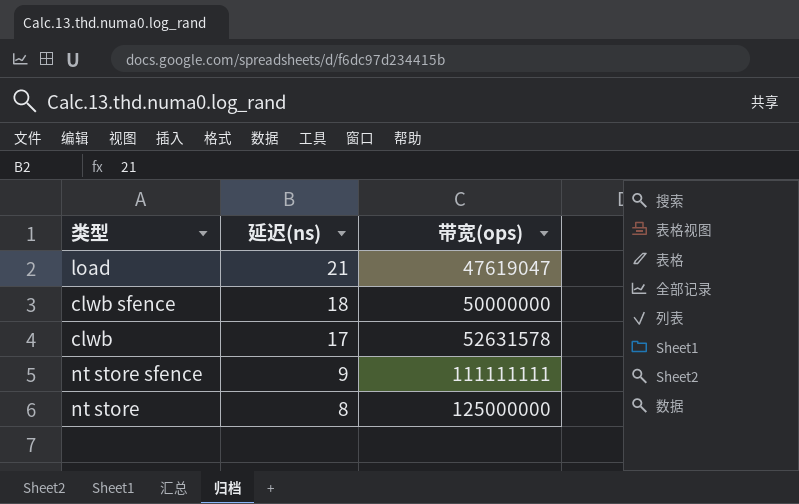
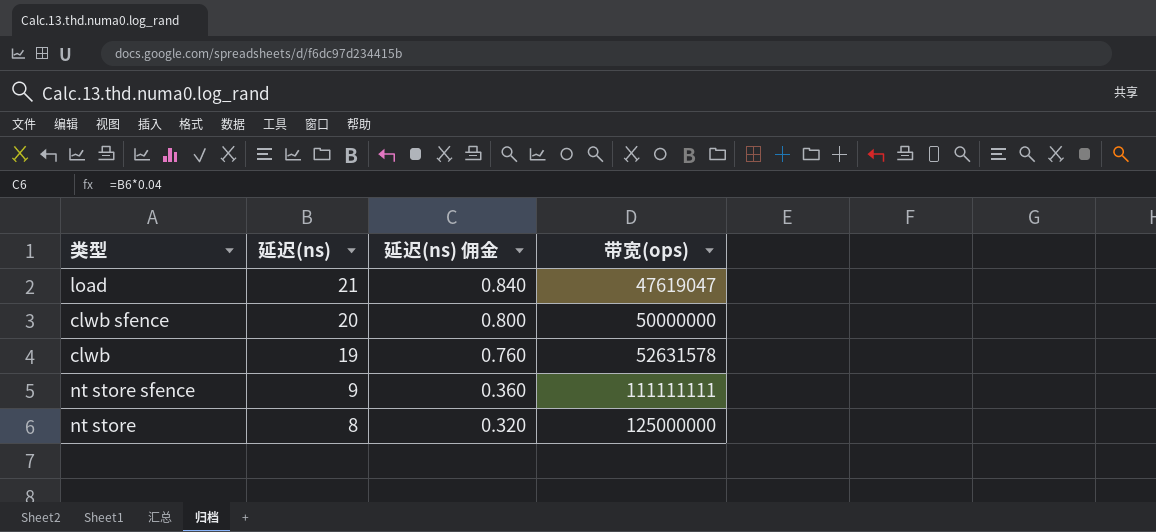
column 延迟(ns) 佣金 | formula: none -> [延迟(ns)] * 0.04
clwb sfence | 延迟(ns): 18 -> 20
clwb | 延迟(ns): 17 -> 19

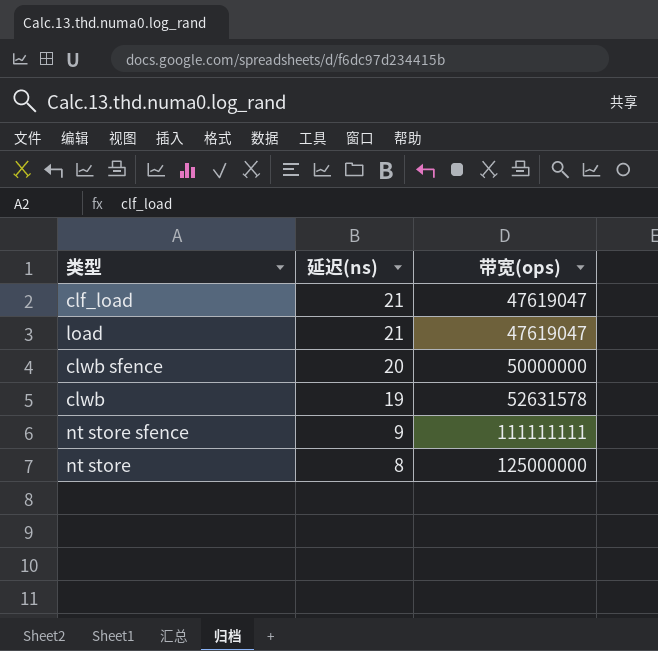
column 延迟(ns) 佣金 | formula: [延迟(ns)] * 0.04 -> none
row clf_load: none -> 21 | 47619047

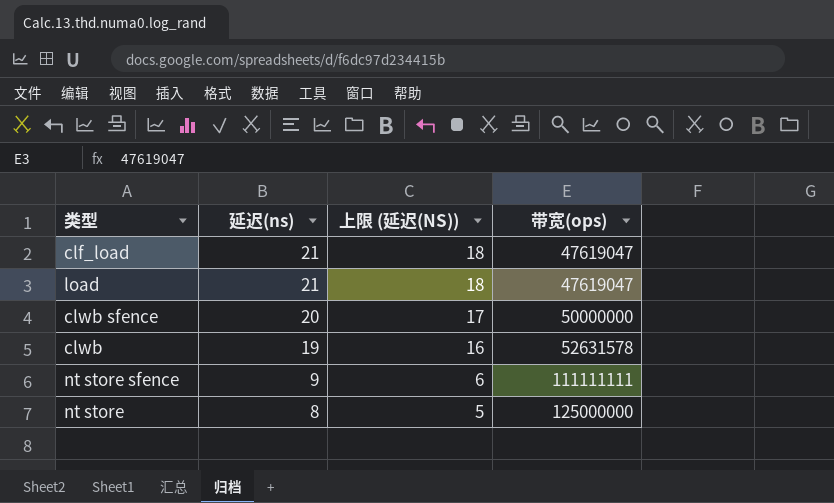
column 上限 (延迟(NS)) | formula: none -> [延迟(ns)] - 3

